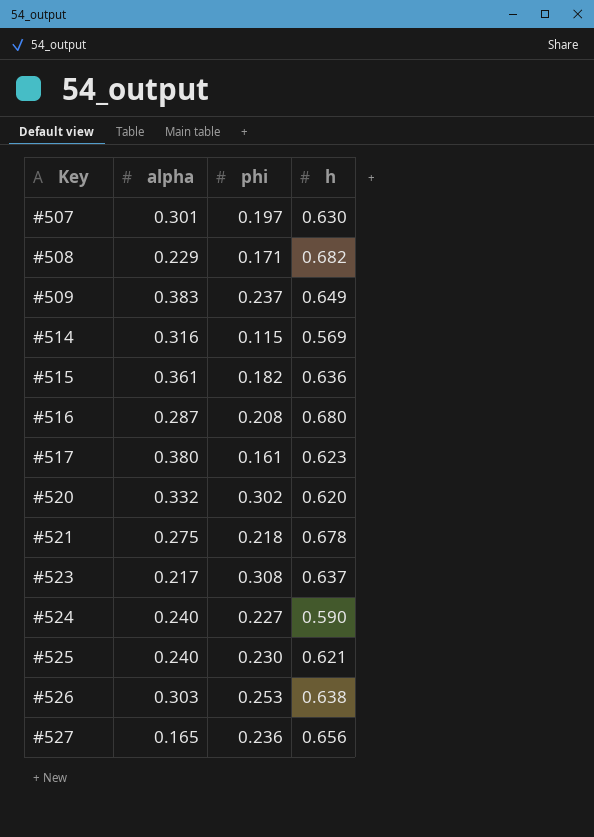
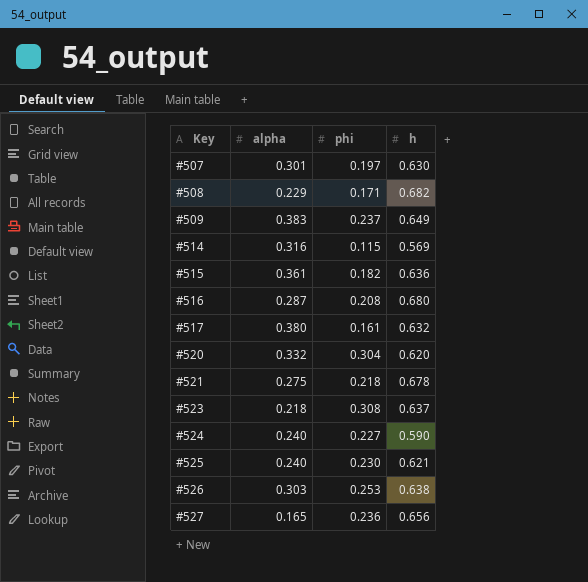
#517 | h: 0.623 -> 0.632
#520 | phi: 0.302 -> 0.304
#523 | alpha: 0.217 -> 0.218

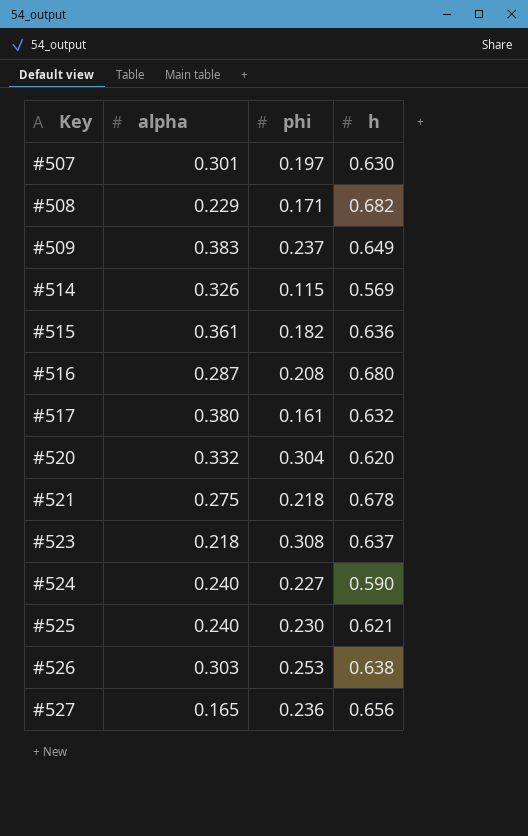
#514 | alpha: 0.316 -> 0.326

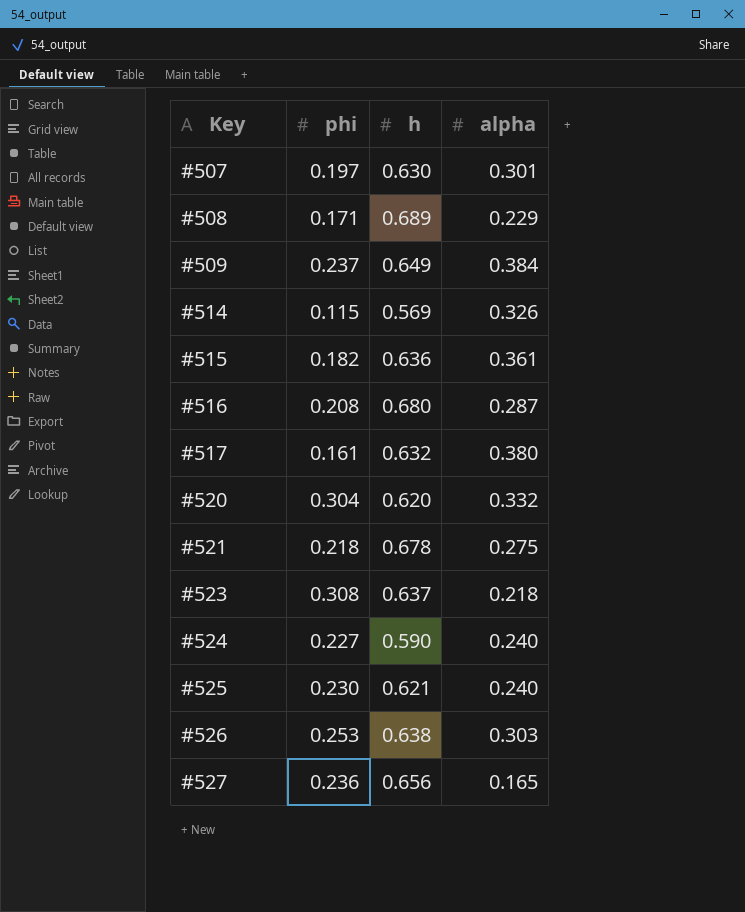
column alpha | position: 2 -> 4
#508 | h: 0.682 -> 0.689
#509 | alpha: 0.383 -> 0.384

